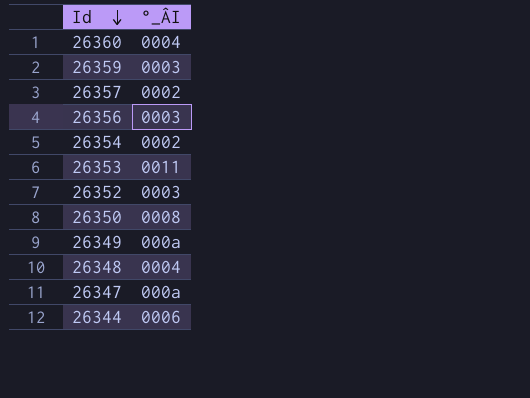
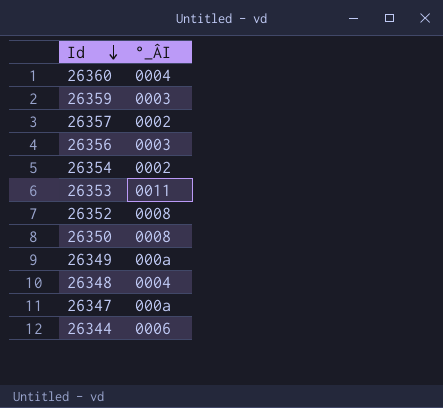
26352 | °_ÂI: 0003 -> 0008

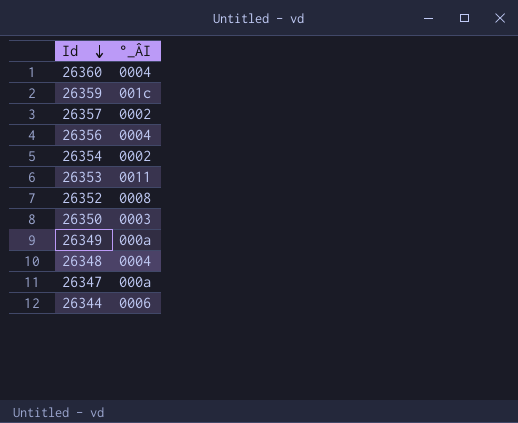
26359 | °_ÂI: 0003 -> 001c
26356 | °_ÂI: 0003 -> 0004
26350 | °_ÂI: 0008 -> 0003

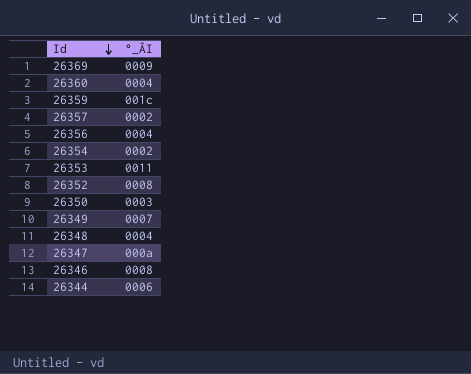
row 26369: none -> 0009
26349 | °_ÂI: 000a -> 0007
row 26346: none -> 0008

